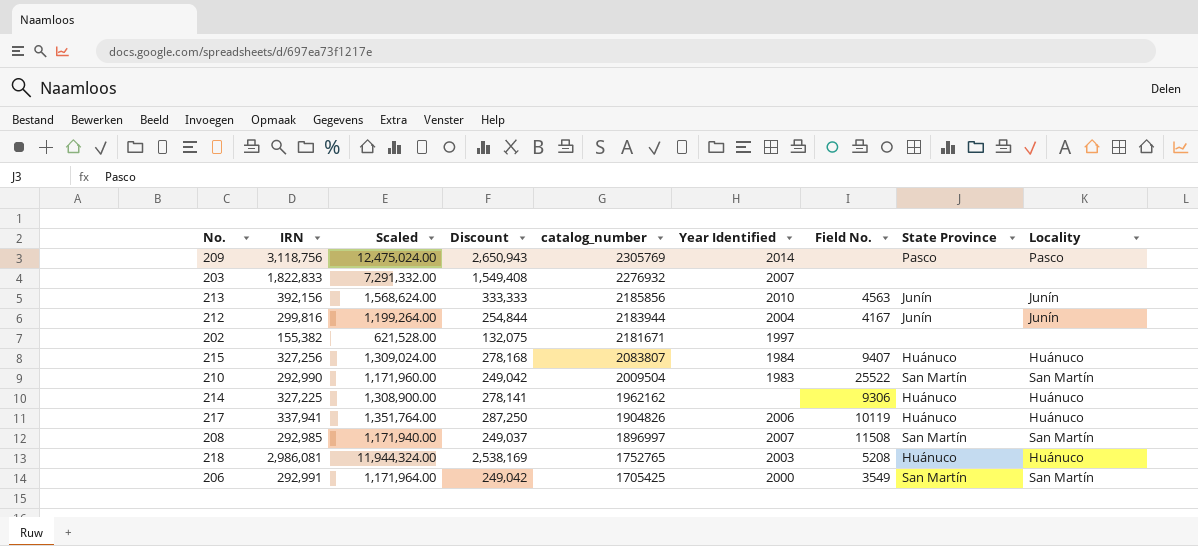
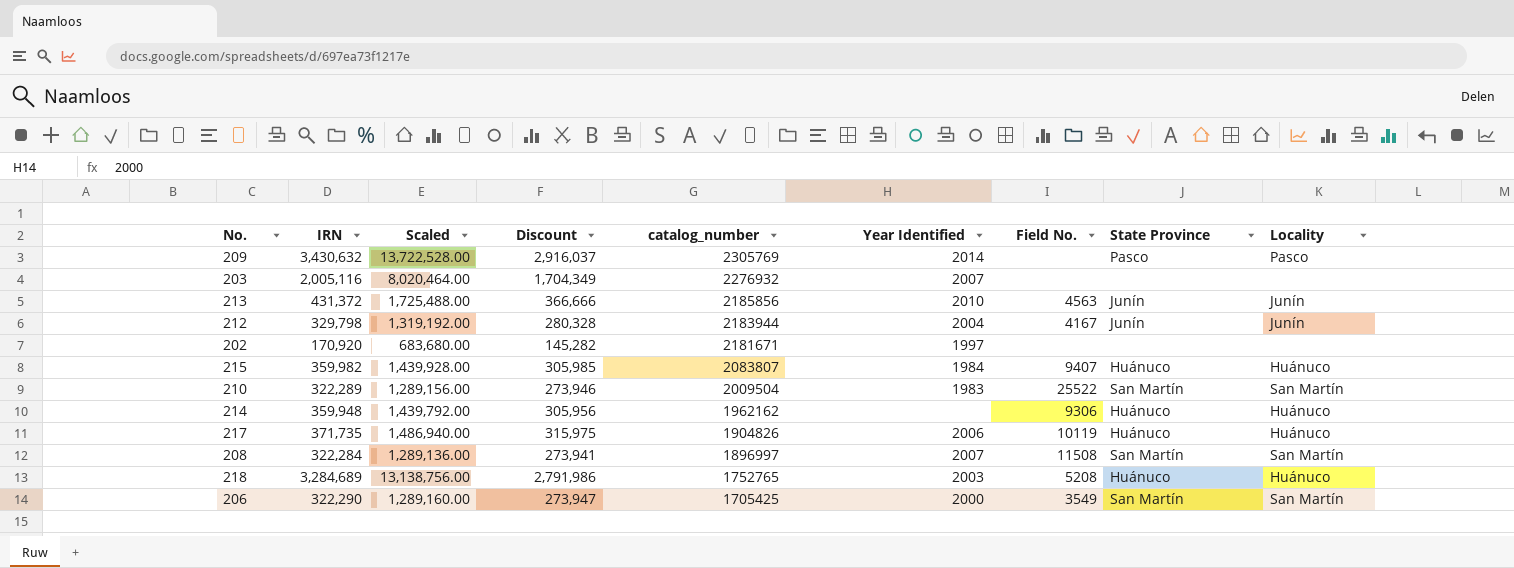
209 | IRN: 3,118,756 -> 3,430,632
209 | Scaled: 12,475,024.00 -> 13,722,528.00
209 | Discount: 2,650,943 -> 2,916,037
203 | IRN: 1,822,833 -> 2,005,116
203 | Scaled: 7,291,332.00 -> 8,020,464.00
203 | Discount: 1,549,408 -> 1,704,349
213 | IRN: 392,156 -> 431,372
213 | Scaled: 1,568,624.00 -> 1,725,488.00
213 | Discount: 333,333 -> 366,666
212 | IRN: 299,816 -> 329,798
212 | Scaled: 1,199,264.00 -> 1,319,192.00
212 | Discount: 254,844 -> 280,328
202 | IRN: 155,382 -> 170,920
202 | Scaled: 621,528.00 -> 683,680.00
202 | Discount: 132,075 -> 145,282
215 | IRN: 327,256 -> 359,982
215 | Scaled: 1,309,024.00 -> 1,439,928.00
215 | Discount: 278,168 -> 305,985
210 | IRN: 292,990 -> 322,289
210 | Scaled: 1,171,960.00 -> 1,289,156.00
210 | Discount: 249,042 -> 273,946
214 | IRN: 327,225 -> 359,948
214 | Scaled: 1,308,900.00 -> 1,439,792.00
214 | Discount: 278,141 -> 305,956
217 | IRN: 337,941 -> 371,735
217 | Scaled: 1,351,764.00 -> 1,486,940.00
217 | Discount: 287,250 -> 315,975
208 | IRN: 292,985 -> 322,284
208 | Scaled: 1,171,940.00 -> 1,289,136.00
208 | Discount: 249,037 -> 273,941
218 | IRN: 2,986,081 -> 3,284,689
218 | Scaled: 11,944,324.00 -> 13,138,756.00
218 | Discount: 2,538,169 -> 2,791,986
206 | IRN: 292,991 -> 322,290
206 | Scaled: 1,171,964.00 -> 1,289,160.00
206 | Discount: 249,042 -> 273,947

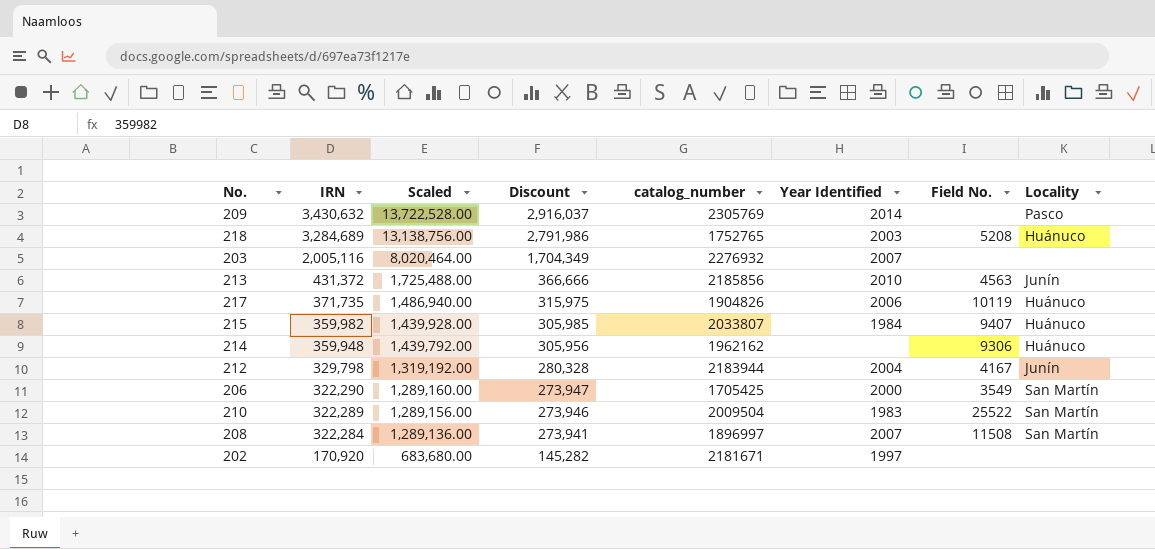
row order: catalog_number descending -> IRN descending
column State Province | position: 8 -> none
215 | catalog_number: 2083807 -> 2033807

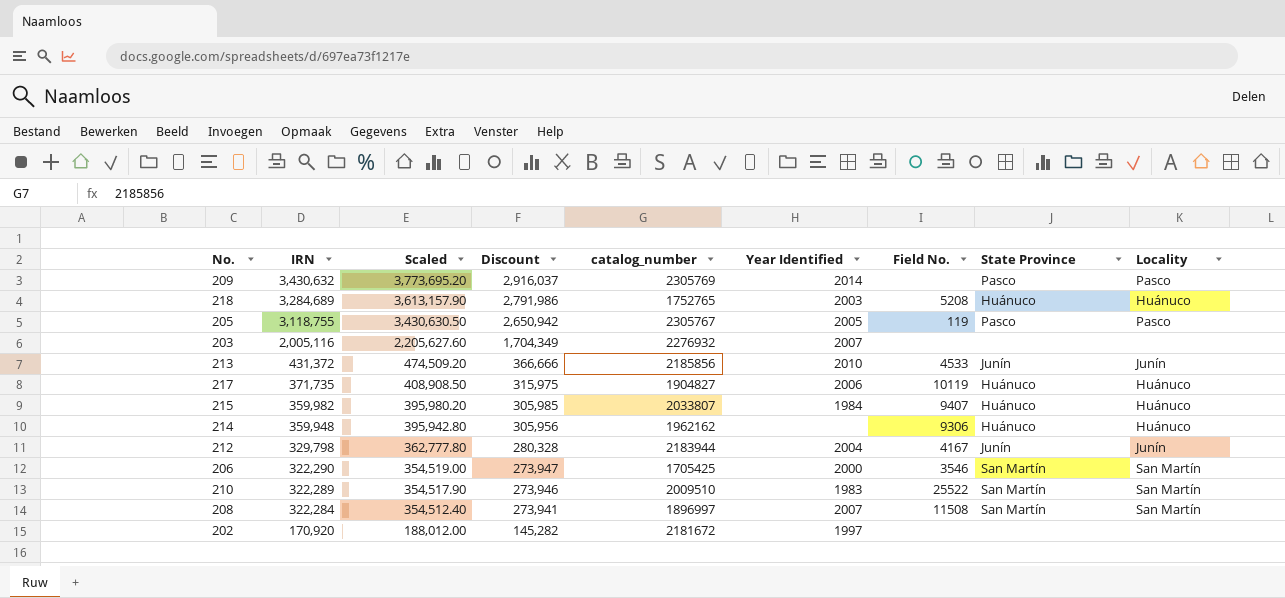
column Scaled | formula: [IRN] * 4 -> [IRN] * 1.1
column State Province | position: none -> 8
row 205: none -> 3,118,755 | 3,430,630.50 | 2,650,942 | 2305767 | 2005 | 119 | Pasco | Pasco
213 | Field No.: 4563 -> 4533
217 | catalog_number: 1904826 -> 1904827
206 | Field No.: 3549 -> 3546
210 | catalog_number: 2009504 -> 2009510
202 | catalog_number: 2181671 -> 2181672

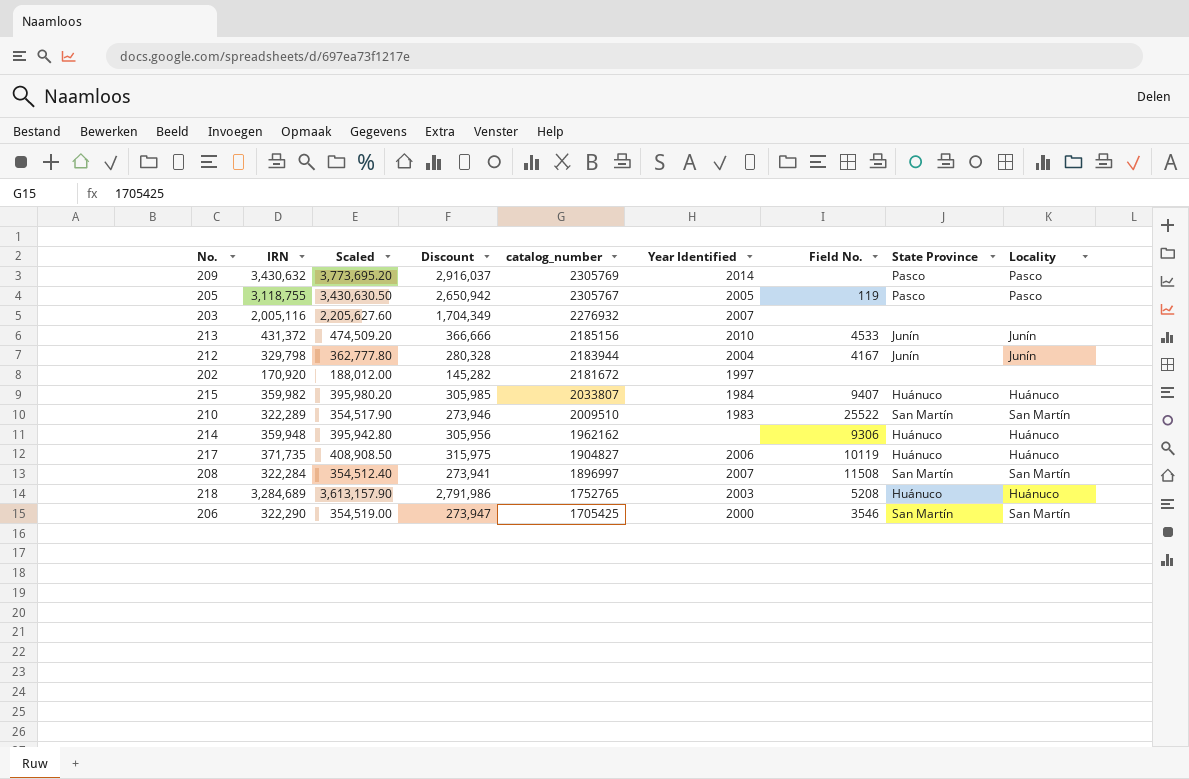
row order: IRN descending -> catalog_number descending
213 | catalog_number: 2185856 -> 2185156

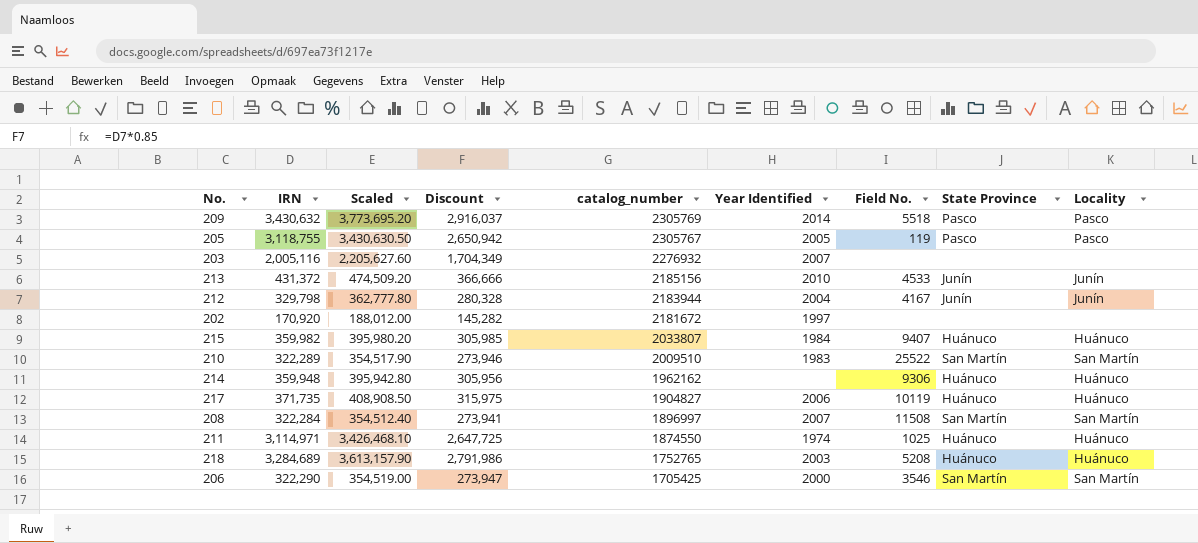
209 | Field No.: none -> 5518
row 211: none -> 3,114,971 | 3,426,468.10 | 2,647,725 | 1874550 | 1974 | 1025 | Huánuco | Huánuco

